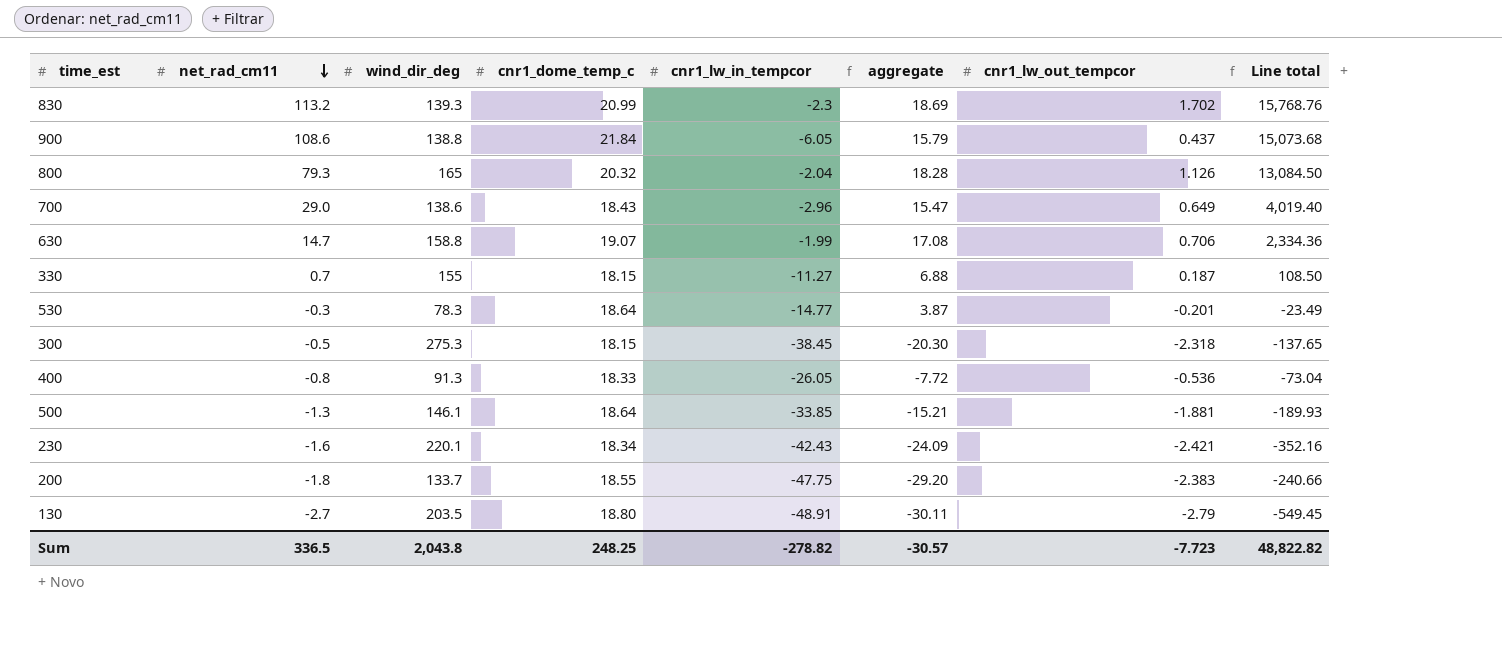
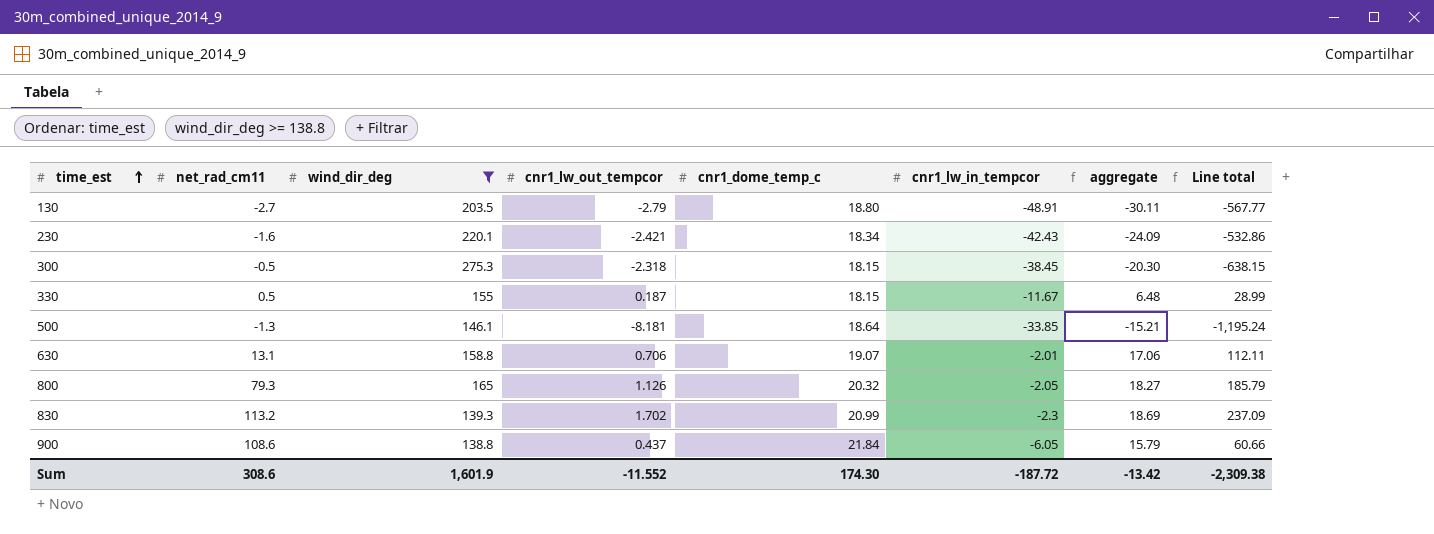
filter: none -> wind_dir_deg >= 138.8
row order: net_rad_cm11 descending -> time_est ascending
column cnr1_lw_out_tempcor | position: 7 -> 4
column Line total | formula: [net_rad_cm11] * [wind_dir_deg] -> [wind_dir_deg] * [cnr1_lw_out_tempcor]
330 | net_rad_cm11: 0.7 -> 0.5
330 | cnr1_lw_in_tempcor: -11.27 -> -11.67
330 | aggregate: 6.88 -> 6.48
500 | cnr1_lw_out_tempcor: -1.881 -> -8.181
630 | net_rad_cm11: 14.7 -> 13.1
630 | cnr1_lw_in_tempcor: -1.99 -> -2.01
630 | aggregate: 17.08 -> 17.06
800 | cnr1_lw_in_tempcor: -2.04 -> -2.05
800 | aggregate: 18.28 -> 18.27
Sum | net_rad_cm11: 336.5 -> 308.6
Sum | wind_dir_deg: 2,043.8 -> 1,601.9
Sum | cnr1_lw_out_tempcor: -7.723 -> -11.552
Sum | cnr1_dome_temp_c: 248.25 -> 174.30
Sum | cnr1_lw_in_tempcor: -278.82 -> -187.72
Sum | aggregate: -30.57 -> -13.42
Sum | Line total: 48,822.82 -> -2,309.38

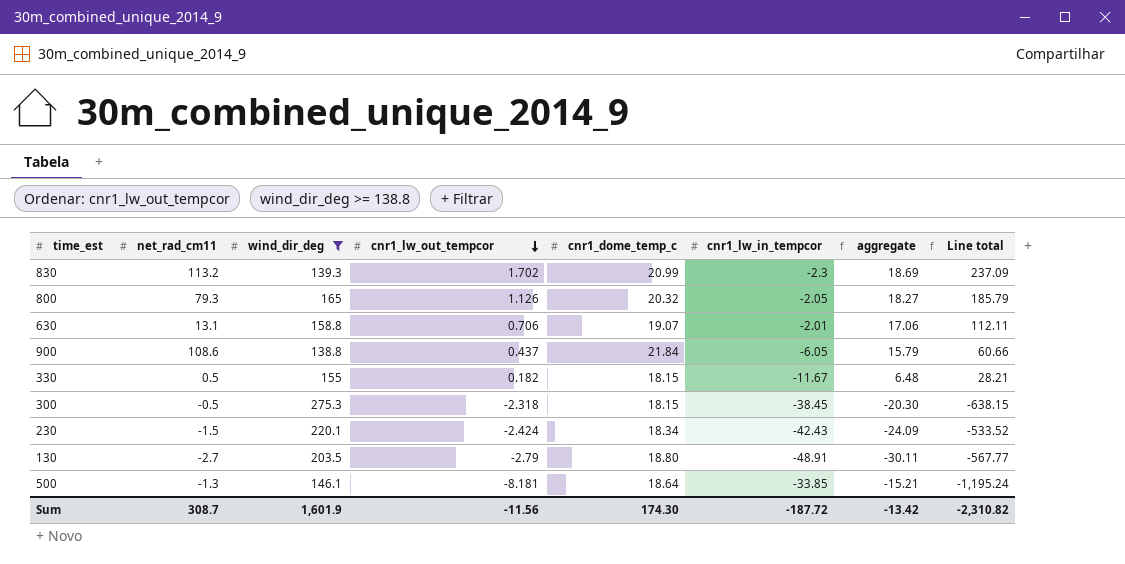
row order: time_est ascending -> cnr1_lw_out_tempcor descending
330 | cnr1_lw_out_tempcor: 0.187 -> 0.182
330 | Line total: 28.99 -> 28.21
230 | net_rad_cm11: -1.6 -> -1.5
230 | cnr1_lw_out_tempcor: -2.421 -> -2.424
230 | Line total: -532.86 -> -533.52
Sum | net_rad_cm11: 308.6 -> 308.7
Sum | cnr1_lw_out_tempcor: -11.552 -> -11.56
Sum | Line total: -2,309.38 -> -2,310.82

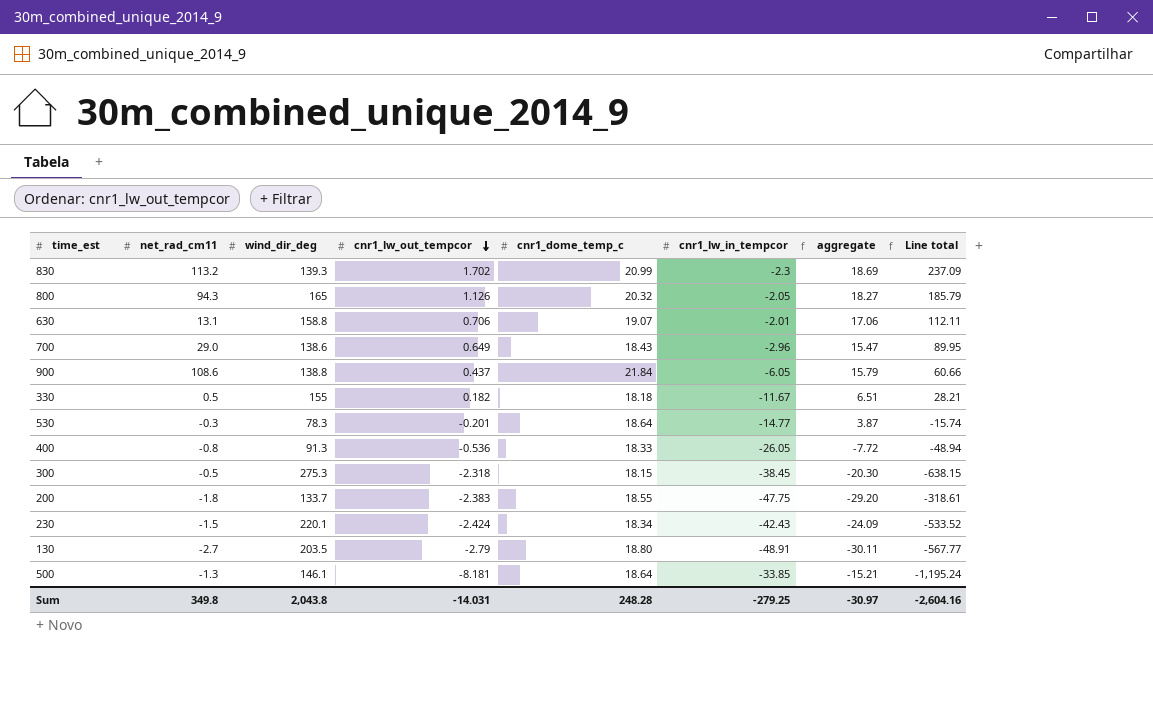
filter: wind_dir_deg >= 138.8 -> none
800 | net_rad_cm11: 79.3 -> 94.3
330 | cnr1_dome_temp_c: 18.15 -> 18.18
330 | aggregate: 6.48 -> 6.51
Sum | net_rad_cm11: 308.7 -> 349.8
Sum | wind_dir_deg: 1,601.9 -> 2,043.8
Sum | cnr1_lw_out_tempcor: -11.56 -> -14.031
Sum | cnr1_dome_temp_c: 174.30 -> 248.28
Sum | cnr1_lw_in_tempcor: -187.72 -> -279.25
Sum | aggregate: -13.42 -> -30.97
Sum | Line total: -2,310.82 -> -2,604.16

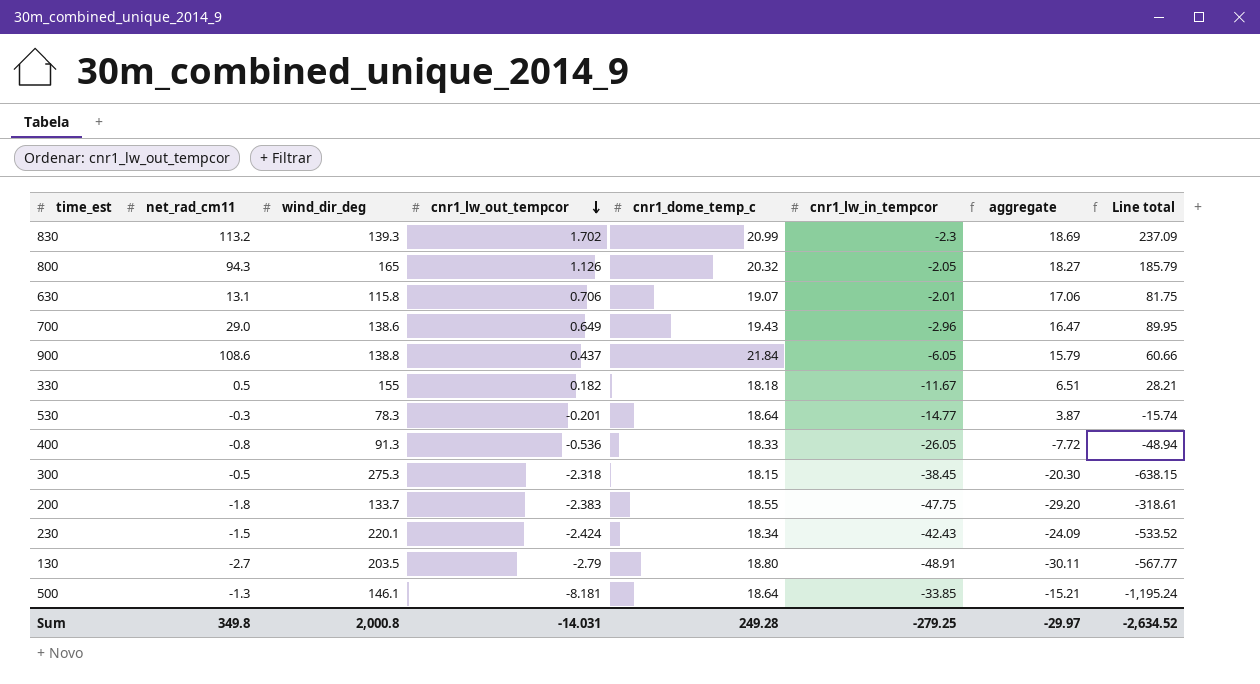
630 | wind_dir_deg: 158.8 -> 115.8
630 | Line total: 112.11 -> 81.75
700 | cnr1_dome_temp_c: 18.43 -> 19.43
700 | aggregate: 15.47 -> 16.47
Sum | wind_dir_deg: 2,043.8 -> 2,000.8
Sum | cnr1_dome_temp_c: 248.28 -> 249.28
Sum | aggregate: -30.97 -> -29.97
Sum | Line total: -2,604.16 -> -2,634.52

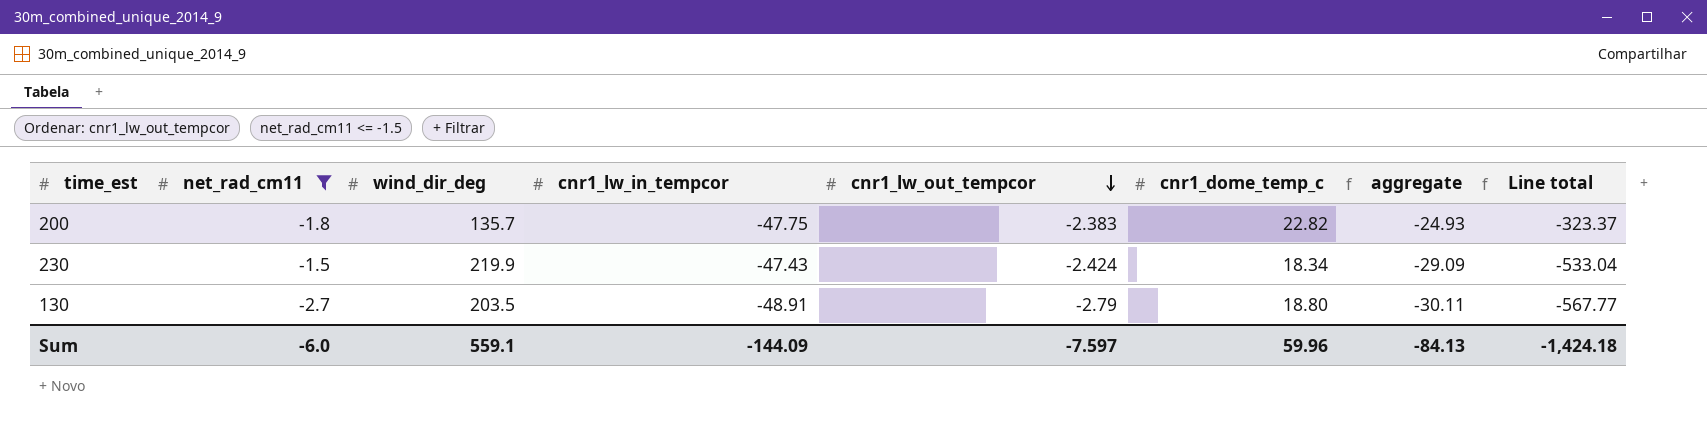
filter: none -> net_rad_cm11 <= -1.5
column cnr1_lw_in_tempcor | position: 6 -> 4
200 | wind_dir_deg: 133.7 -> 135.7
200 | cnr1_dome_temp_c: 18.55 -> 22.82
200 | aggregate: -29.20 -> -24.93
200 | Line total: -318.61 -> -323.37
230 | wind_dir_deg: 220.1 -> 219.9
230 | cnr1_lw_in_tempcor: -42.43 -> -47.43
230 | aggregate: -24.09 -> -29.09
230 | Line total: -533.52 -> -533.04
Sum | net_rad_cm11: 349.8 -> -6.0
Sum | wind_dir_deg: 2,000.8 -> 559.1
Sum | cnr1_lw_in_tempcor: -279.25 -> -144.09
Sum | cnr1_lw_out_tempcor: -14.031 -> -7.597
Sum | cnr1_dome_temp_c: 249.28 -> 59.96
Sum | aggregate: -29.97 -> -84.13
Sum | Line total: -2,634.52 -> -1,424.18

